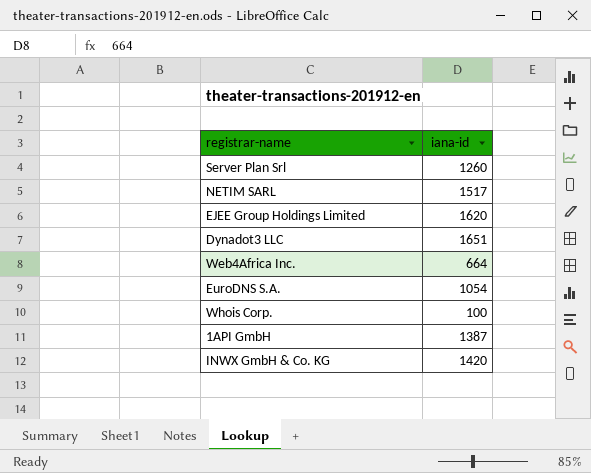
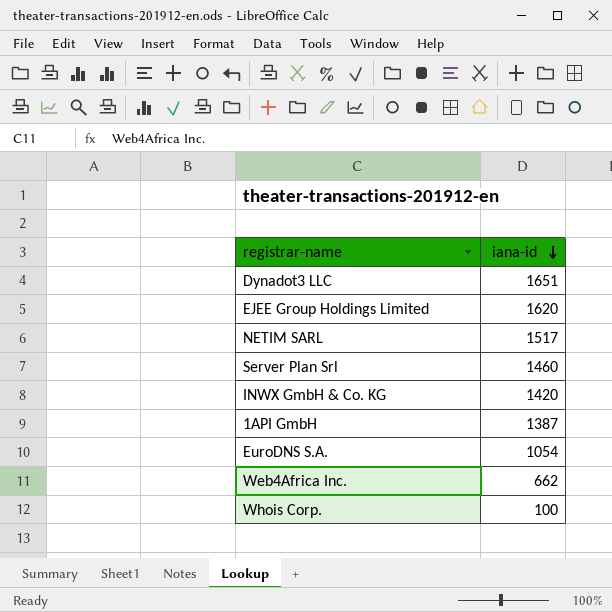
row order: none -> iana-id descending
Server Plan Srl | iana-id: 1260 -> 1460
Web4Africa Inc. | iana-id: 664 -> 662

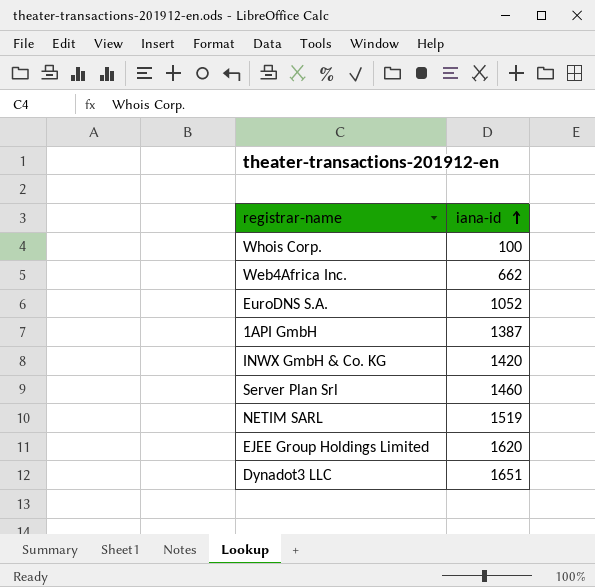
row order: iana-id descending -> iana-id ascending
EuroDNS S.A. | iana-id: 1054 -> 1052
NETIM SARL | iana-id: 1517 -> 1519

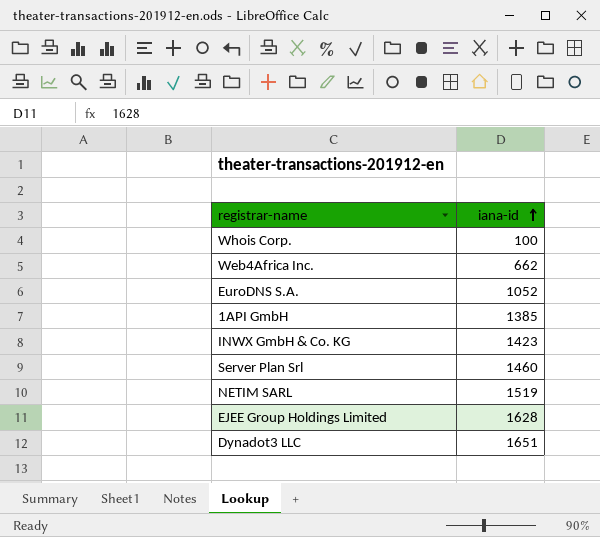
1API GmbH | iana-id: 1387 -> 1385
INWX GmbH & Co. KG | iana-id: 1420 -> 1423
EJEE Group Holdings Limited | iana-id: 1620 -> 1628

